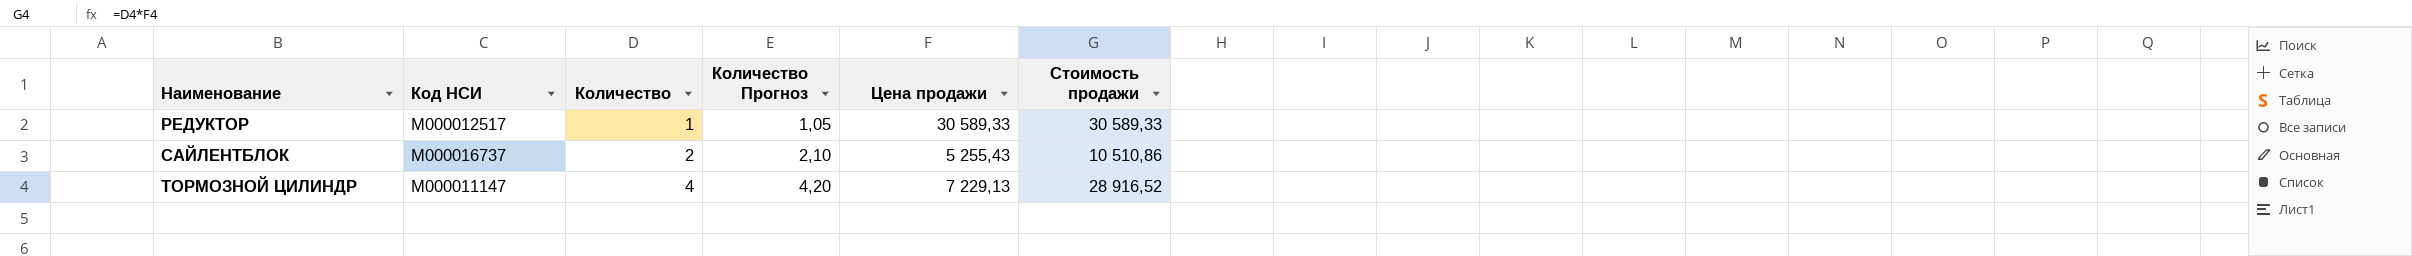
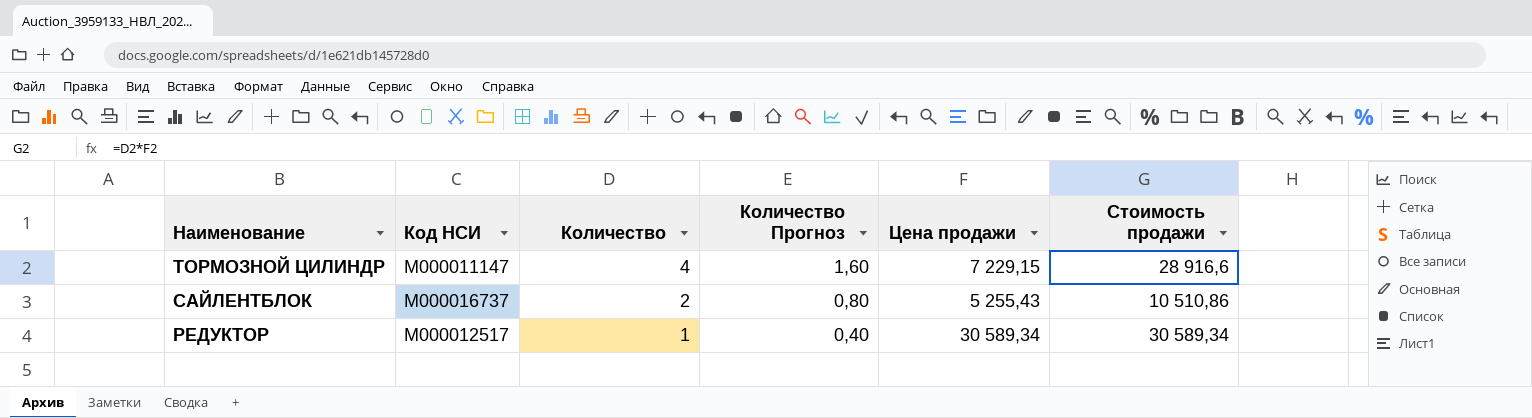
row order: Наименование ascending -> Наименование descending
column Количество Прогноз | formula: [Количество] * 1,05 -> [Количество] * 0,4
ТОРМОЗНОЙ ЦИЛИНДР | Цена продажи: 7 229,13 -> 7 229,15
ТОРМОЗНОЙ ЦИЛИНДР | Стоимость продажи: 28 916,52 -> 28 916,6
РЕДУКТОР | Цена продажи: 30 589,33 -> 30 589,34
РЕДУКТОР | Стоимость продажи: 30 589,33 -> 30 589,34

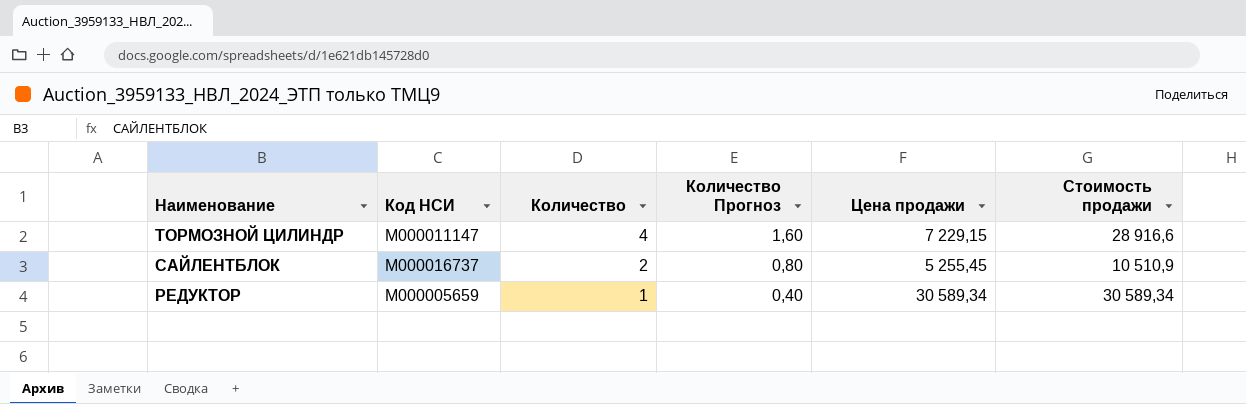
САЙЛЕНТБЛОК | Цена продажи: 5 255,43 -> 5 255,45
САЙЛЕНТБЛОК | Стоимость продажи: 10 510,86 -> 10 510,9
РЕДУКТОР | Код НСИ: M000012517 -> M000005659

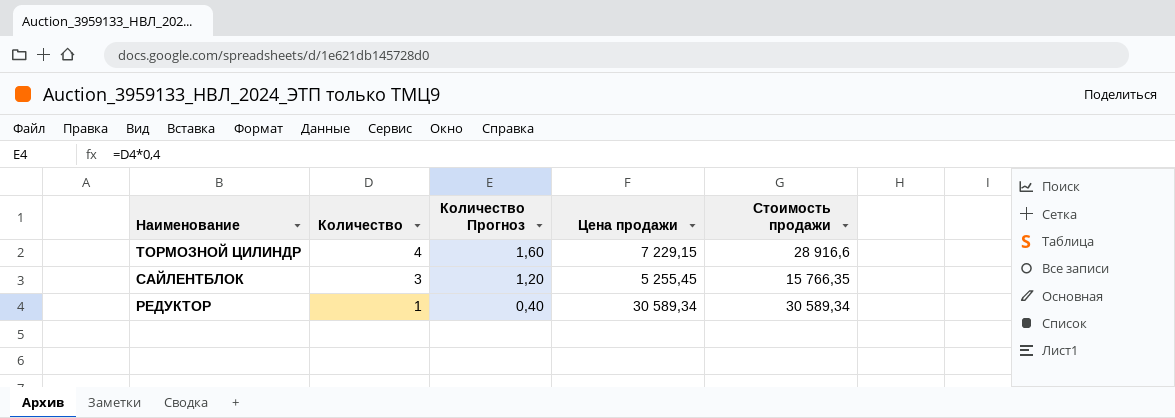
column Код НСИ | position: 2 -> none
САЙЛЕНТБЛОК | Количество: 2 -> 3
САЙЛЕНТБЛОК | Количество Прогноз: 0,80 -> 1,20
САЙЛЕНТБЛОК | Стоимость продажи: 10 510,9 -> 15 766,35

